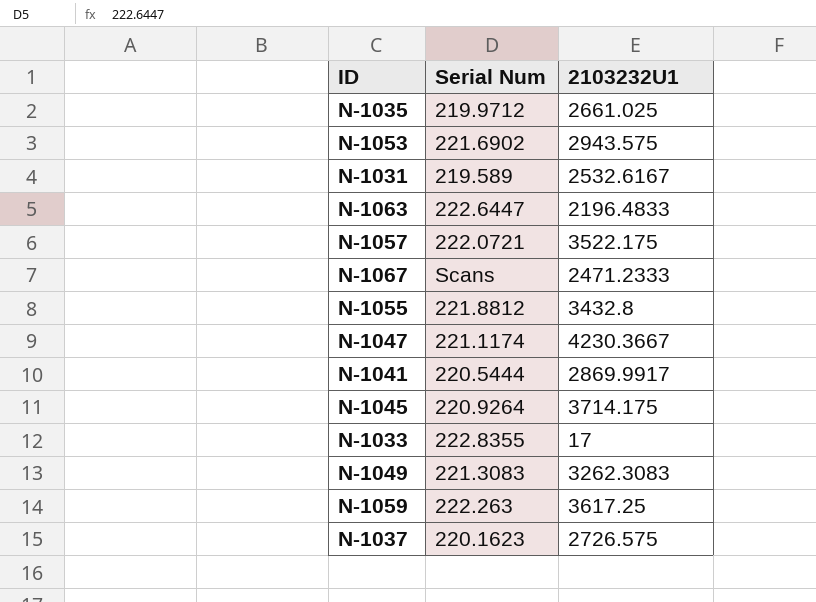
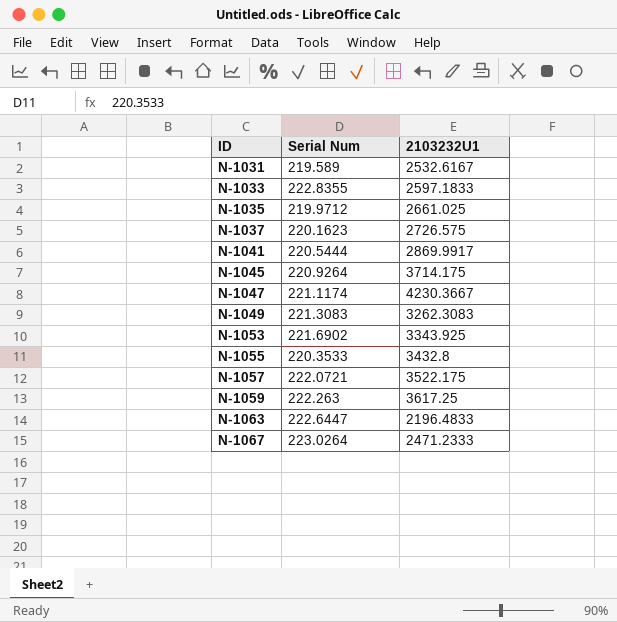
row order: none -> ID ascending
N-1033 | 2103232U1: 17 -> 2597.1833
N-1053 | 2103232U1: 2943.575 -> 3343.925
N-1055 | Serial Num: 221.8812 -> 220.3533
N-1067 | Serial Num: Scans -> 223.0264

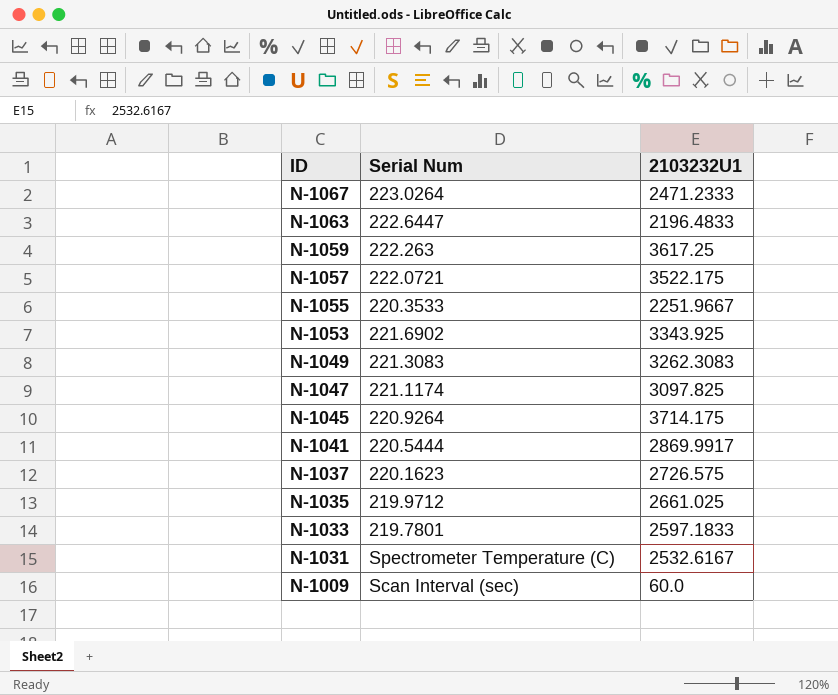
row order: ID ascending -> ID descending
N-1055 | 2103232U1: 3432.8 -> 2251.9667
N-1047 | 2103232U1: 4230.3667 -> 3097.825
N-1033 | Serial Num: 222.8355 -> 219.7801
N-1031 | Serial Num: 219.589 -> Spectrometer Temperature (C)
row N-1009: none -> Scan Interval (sec) | 60.0

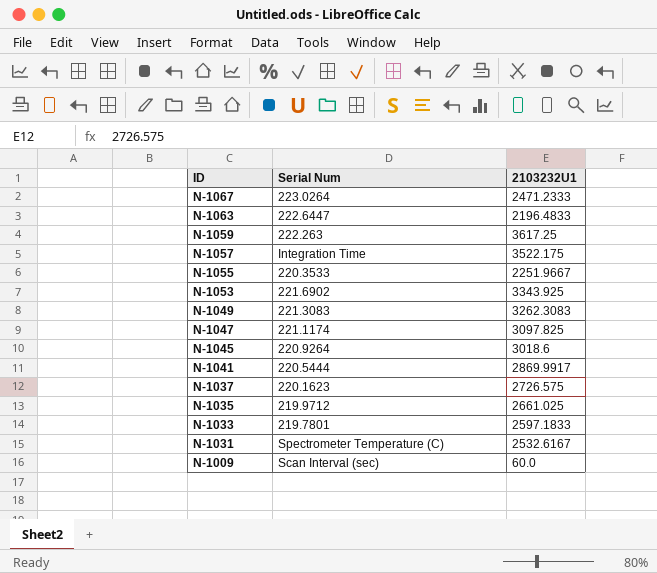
N-1057 | Serial Num: 222.0721 -> Integration Time
N-1045 | 2103232U1: 3714.175 -> 3018.6

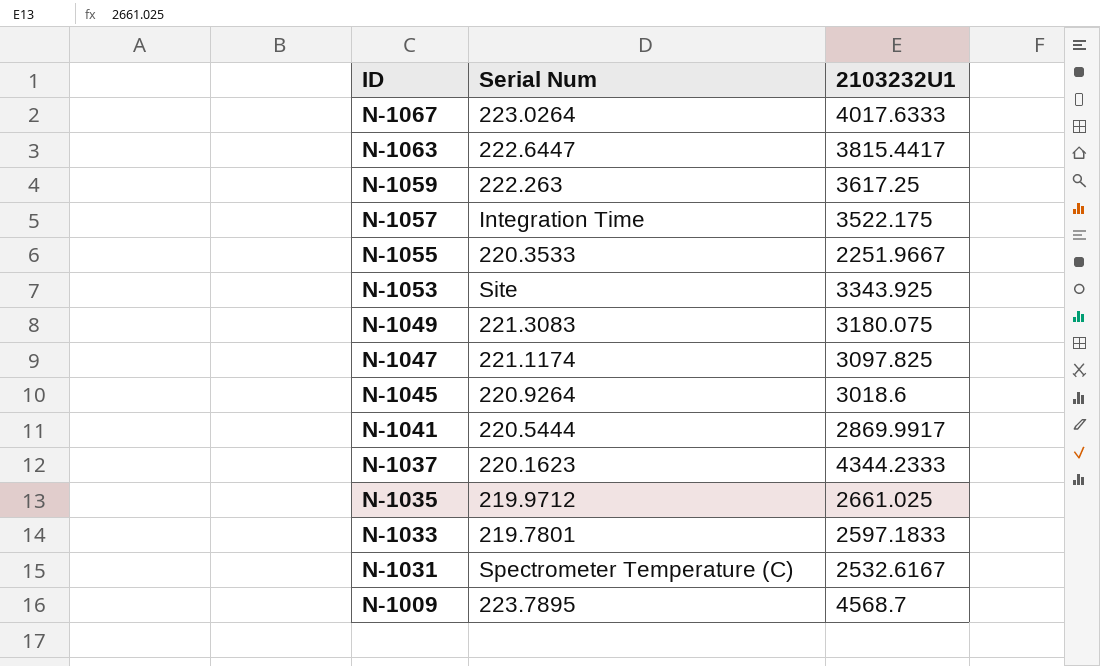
N-1067 | 2103232U1: 2471.2333 -> 4017.6333
N-1063 | 2103232U1: 2196.4833 -> 3815.4417
N-1053 | Serial Num: 221.6902 -> Site
N-1049 | 2103232U1: 3262.3083 -> 3180.075
N-1037 | 2103232U1: 2726.575 -> 4344.2333
N-1009 | Serial Num: Scan Interval (sec) -> 223.7895
N-1009 | 2103232U1: 60.0 -> 4568.7

